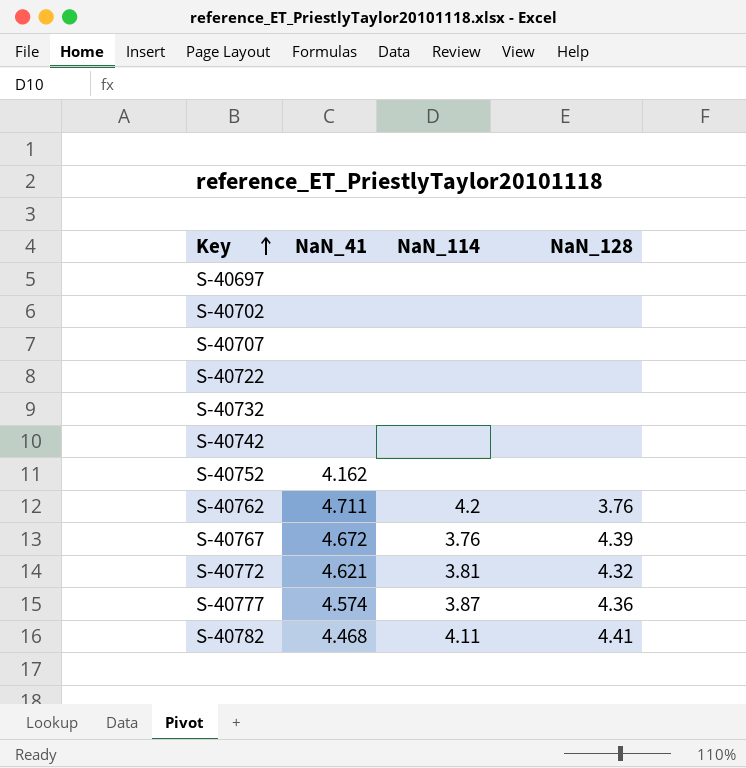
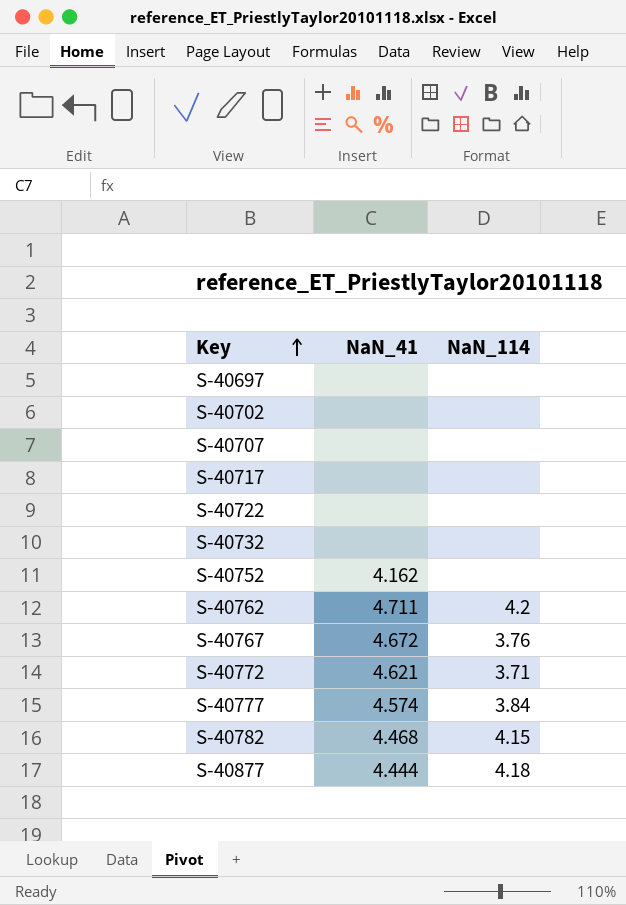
column NaN_128 | position: 4 -> none
row S-40742: none | none | none -> none
row S-40717: none -> none | none
S-40772 | NaN_114: 3.81 -> 3.71
S-40777 | NaN_114: 3.87 -> 3.84
S-40782 | NaN_114: 4.11 -> 4.15
row S-40877: none -> 4.444 | 4.18

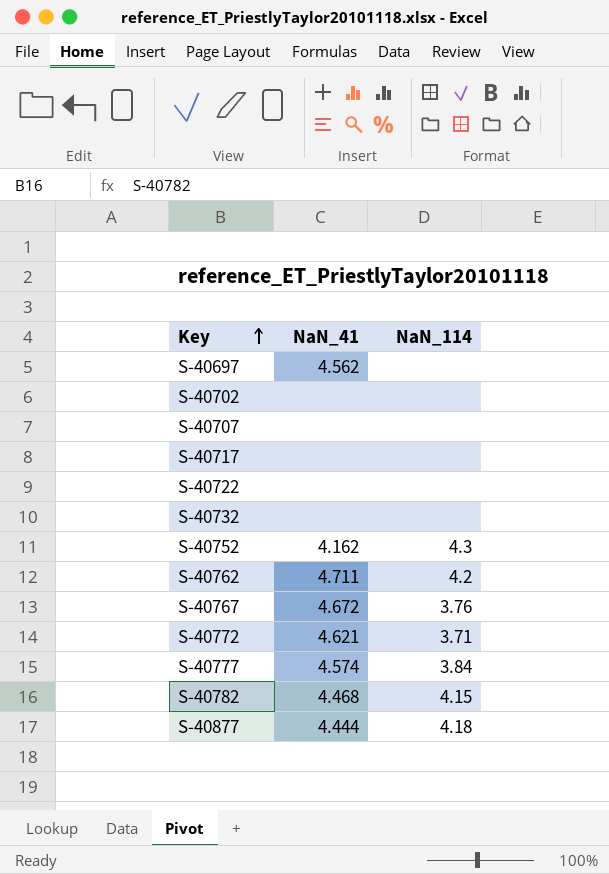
S-40697 | NaN_41: none -> 4.562
S-40752 | NaN_114: none -> 4.3

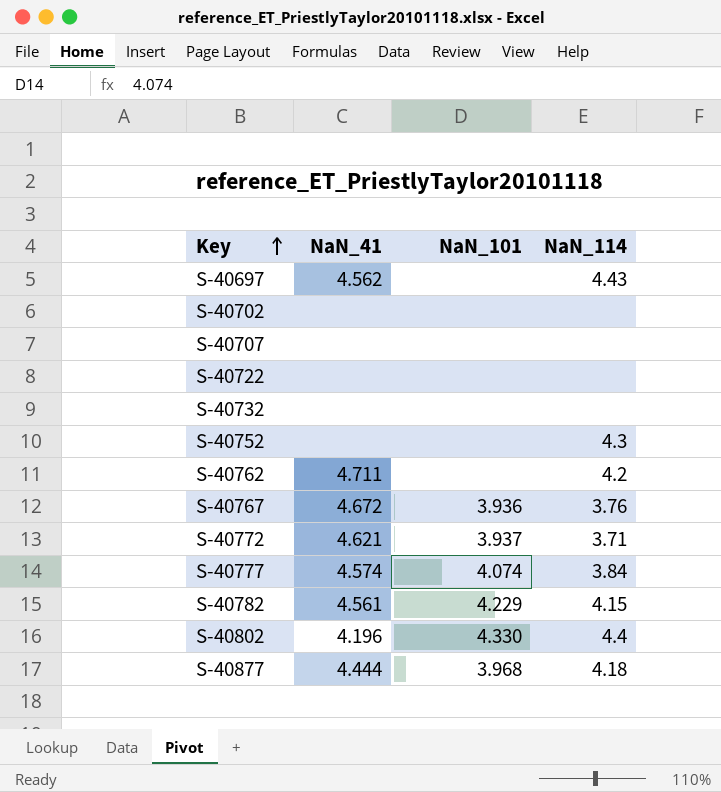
column NaN_101 | position: none -> 3
row S-40717: none | none -> none
S-40697 | NaN_114: none -> 4.43
S-40752 | NaN_41: 4.162 -> none
S-40782 | NaN_41: 4.468 -> 4.561
row S-40802: none -> 4.196 | 4.330 | 4.4

